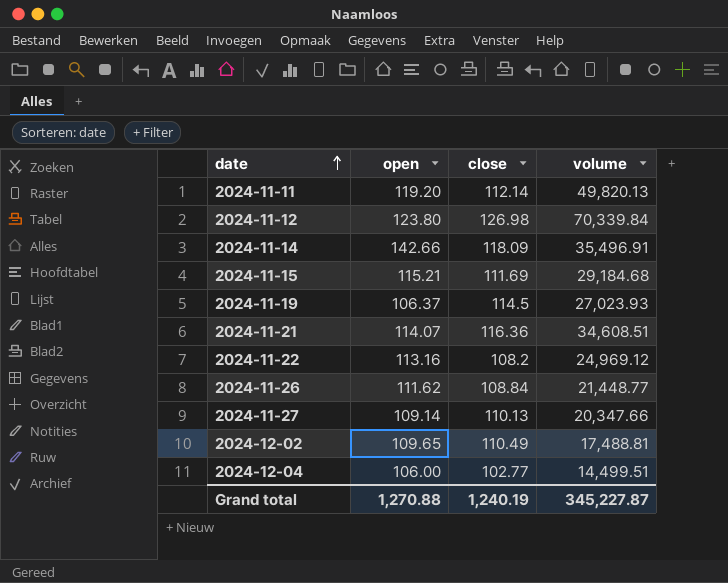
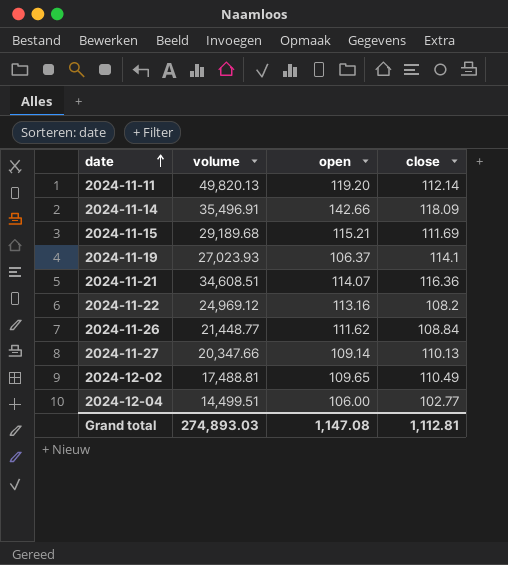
column volume | position: 4 -> 2
row 2024-11-12: 123.80 | 126.98 | 70,339.84 -> none
2024-11-15 | volume: 29,184.68 -> 29,189.68
2024-11-19 | close: 114.5 -> 114.1
Grand total | volume: 345,227.87 -> 274,893.03
Grand total | open: 1,270.88 -> 1,147.08
Grand total | close: 1,240.19 -> 1,112.81

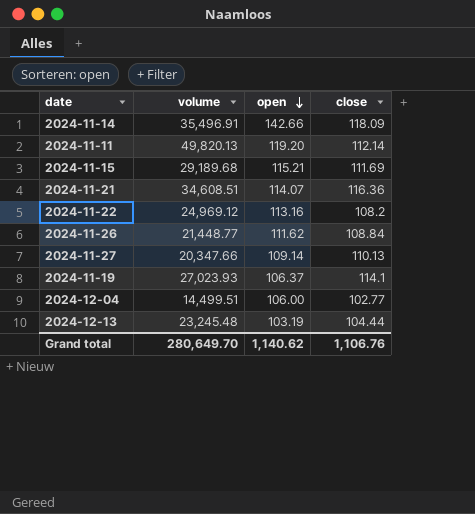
row order: date ascending -> open descending
row 2024-12-02: 17,488.81 | 109.65 | 110.49 -> none
row 2024-12-13: none -> 23,245.48 | 103.19 | 104.44
Grand total | volume: 274,893.03 -> 280,649.70
Grand total | open: 1,147.08 -> 1,140.62
Grand total | close: 1,112.81 -> 1,106.76

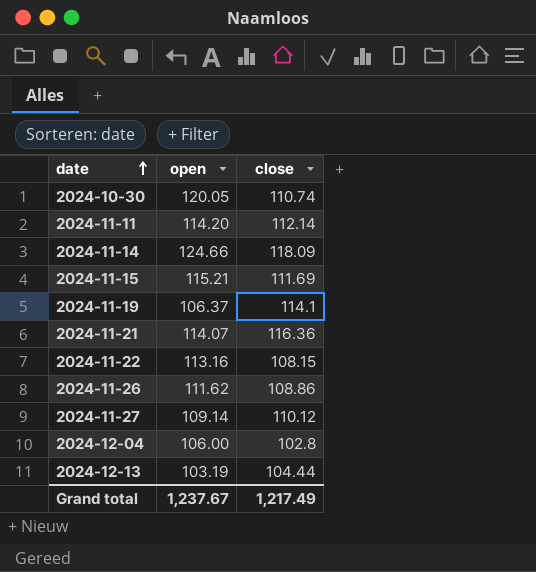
row order: open descending -> date ascending
column volume | position: 2 -> none
row 2024-10-30: none -> 120.05 | 110.74
2024-11-11 | open: 119.20 -> 114.20
2024-11-14 | open: 142.66 -> 124.66
2024-11-22 | close: 108.2 -> 108.15
2024-11-26 | close: 108.84 -> 108.86
2024-11-27 | close: 110.13 -> 110.12
2024-12-04 | close: 102.77 -> 102.8
Grand total | open: 1,140.62 -> 1,237.67
Grand total | close: 1,106.76 -> 1,217.49

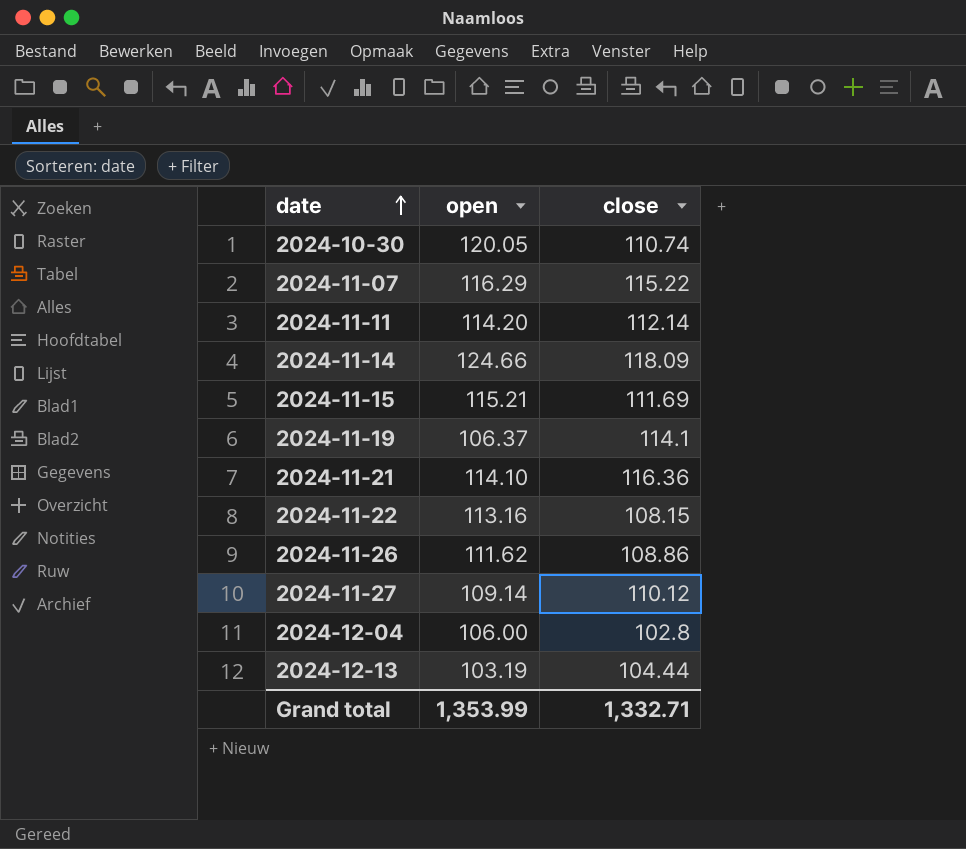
row 2024-11-07: none -> 116.29 | 115.22
2024-11-21 | open: 114.07 -> 114.10
Grand total | open: 1,237.67 -> 1,353.99
Grand total | close: 1,217.49 -> 1,332.71

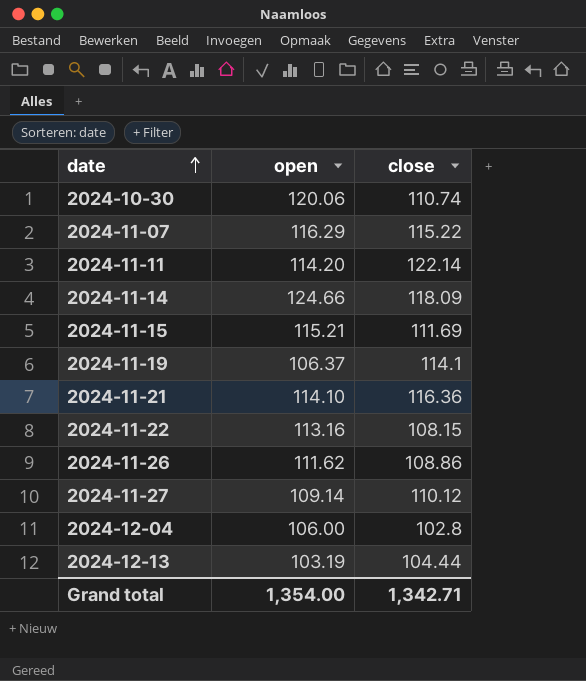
2024-10-30 | open: 120.05 -> 120.06
2024-11-11 | close: 112.14 -> 122.14
Grand total | open: 1,353.99 -> 1,354.00
Grand total | close: 1,332.71 -> 1,342.71

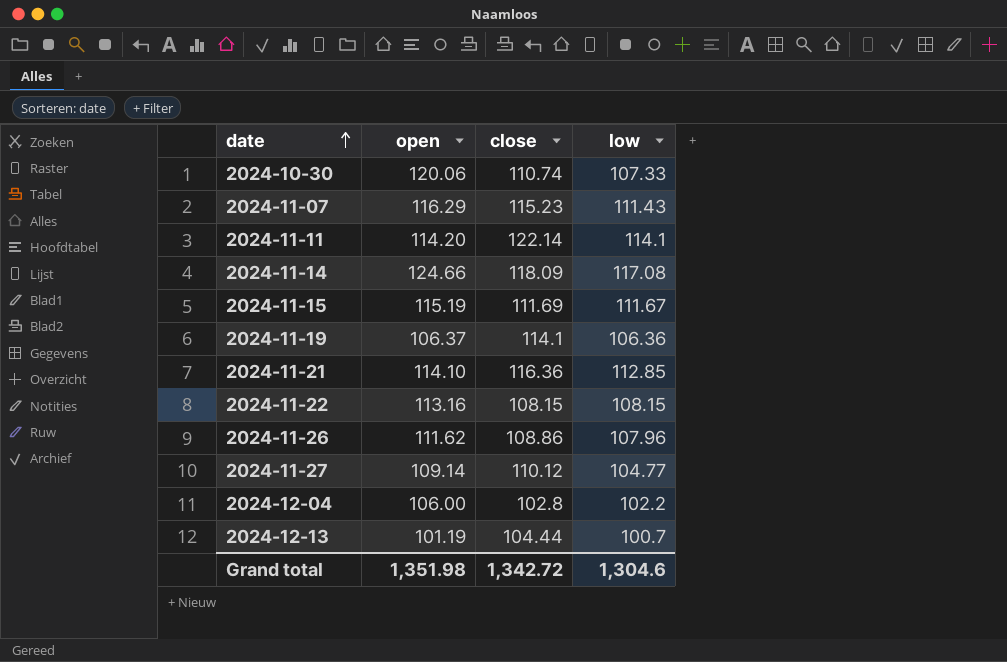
column low | position: none -> 4
2024-11-07 | close: 115.22 -> 115.23
2024-11-15 | open: 115.21 -> 115.19
2024-12-13 | open: 103.19 -> 101.19
Grand total | open: 1,354.00 -> 1,351.98
Grand total | close: 1,342.71 -> 1,342.72

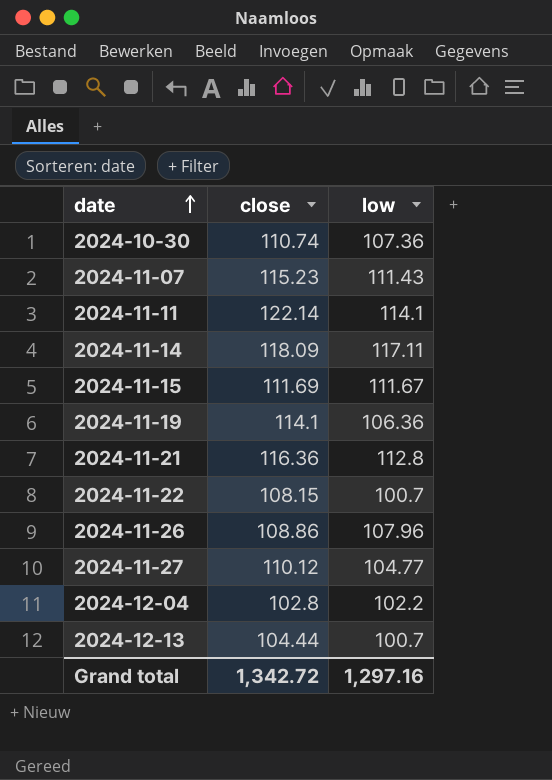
column open | position: 2 -> none
2024-10-30 | low: 107.33 -> 107.36
2024-11-14 | low: 117.08 -> 117.11
2024-11-21 | low: 112.85 -> 112.8
2024-11-22 | low: 108.15 -> 100.7
Grand total | low: 1,304.6 -> 1,297.16

